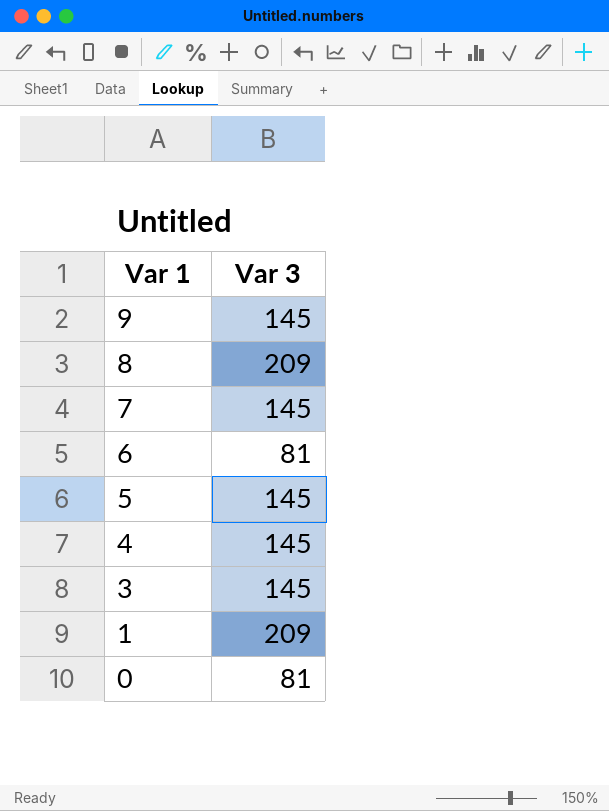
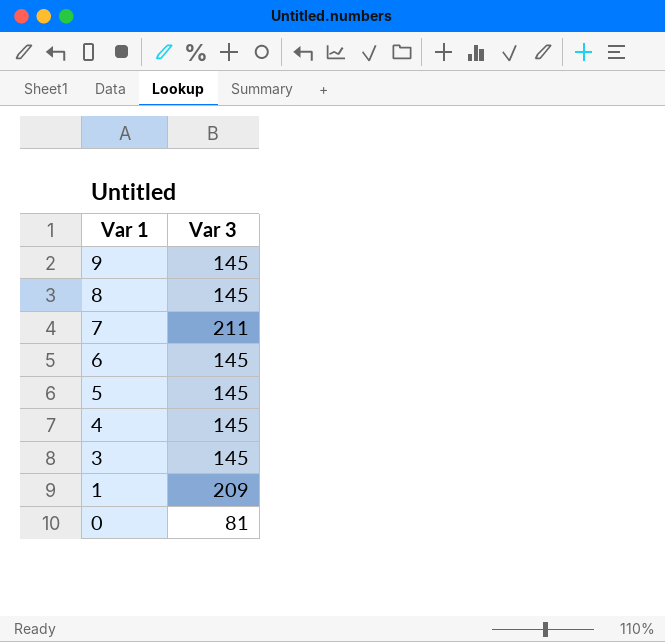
8 | Var 3: 209 -> 145
7 | Var 3: 145 -> 211
6 | Var 3: 81 -> 145

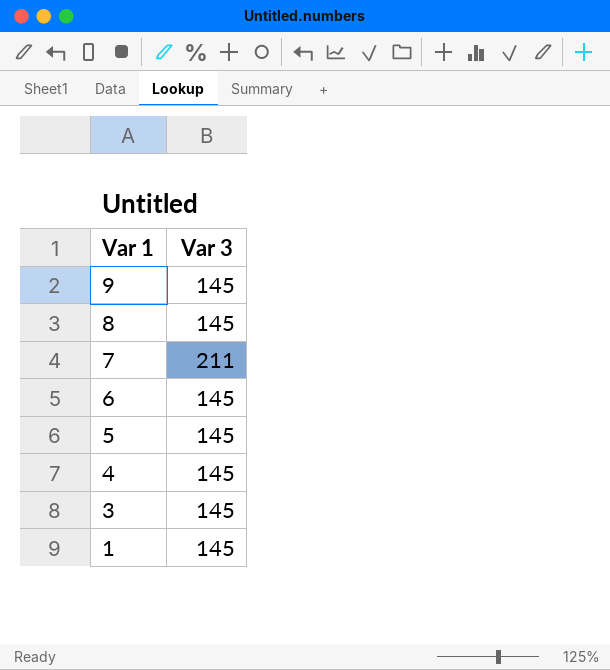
row 0: 81 -> none
1 | Var 3: 209 -> 145

